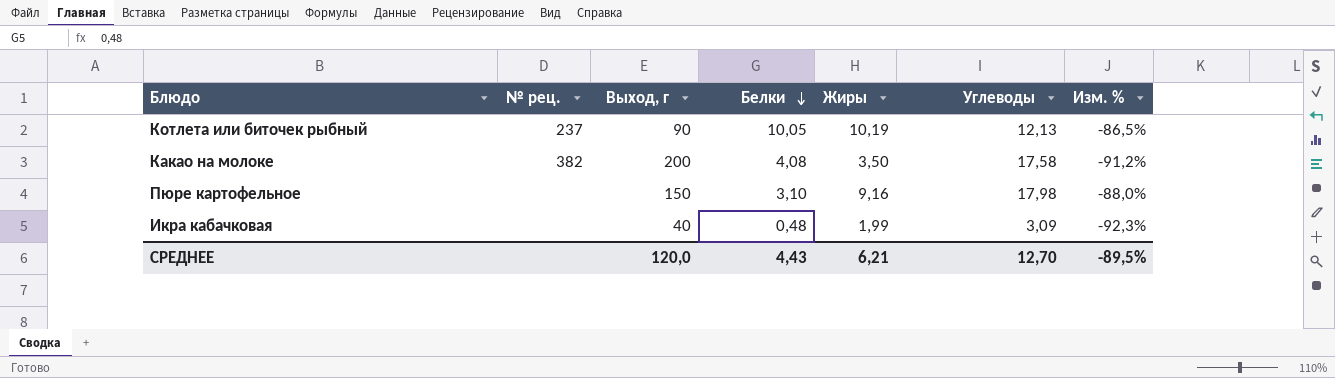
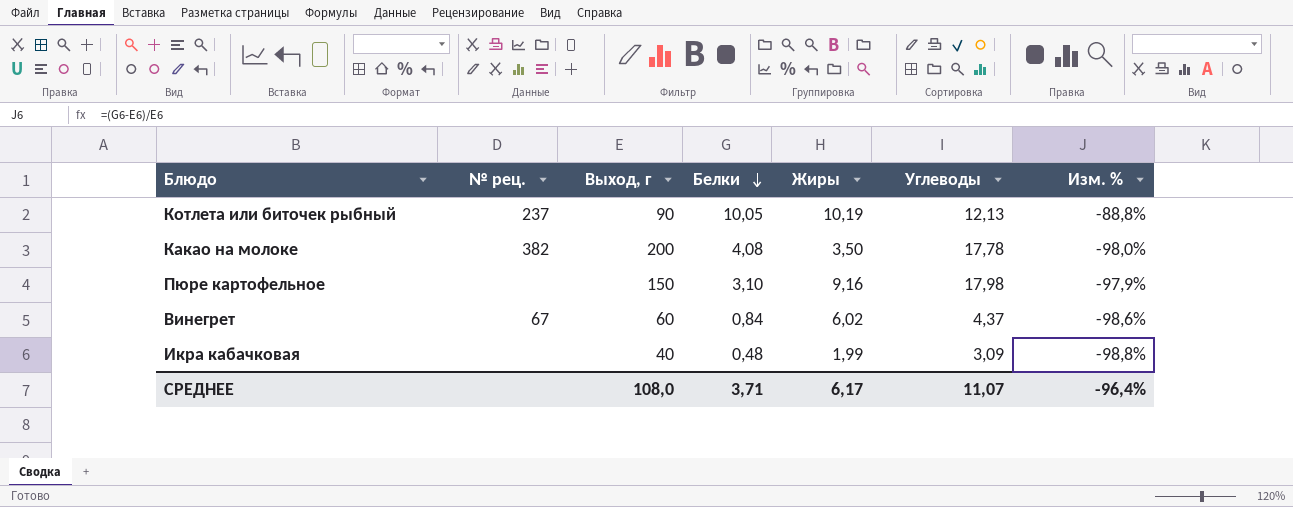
column Изм. % | formula: ([Углеводы] - [Выход, г]) / [Выход, г] -> ([Белки] - [Выход, г]) / [Выход, г]
Какао на молоке | Углеводы: 17,58 -> 17,78
row Винегрет: none -> 67 | 60 | 0,84 | 6,02 | 4,37 | -98,6%
СРЕДНЕЕ | Выход, г: 120,0 -> 108,0
СРЕДНЕЕ | Белки: 4,43 -> 3,71
СРЕДНЕЕ | Жиры: 6,21 -> 6,17
СРЕДНЕЕ | Углеводы: 12,70 -> 11,07
СРЕДНЕЕ | Изм. %: -89,5% -> -96,4%

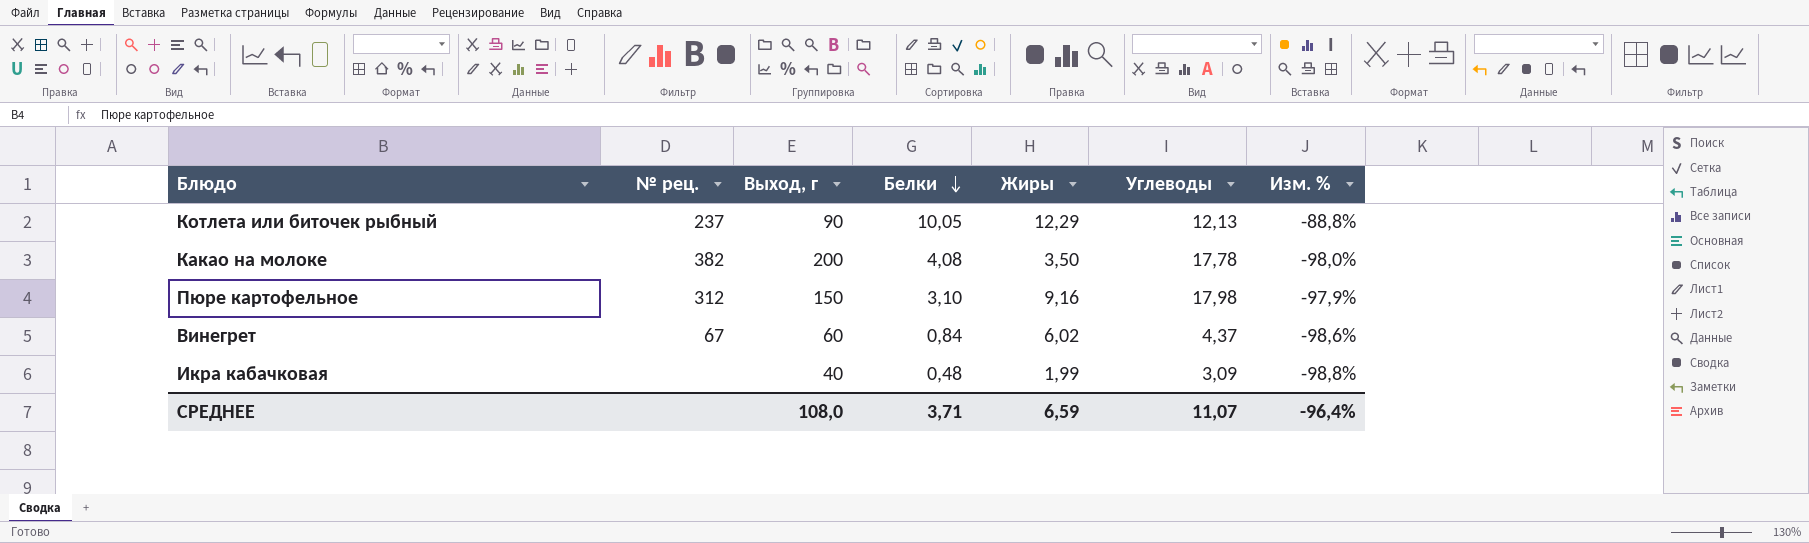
Котлета или биточек рыбный | Жиры: 10,19 -> 12,29
Пюре картофельное | № рец.: none -> 312
СРЕДНЕЕ | Жиры: 6,17 -> 6,59

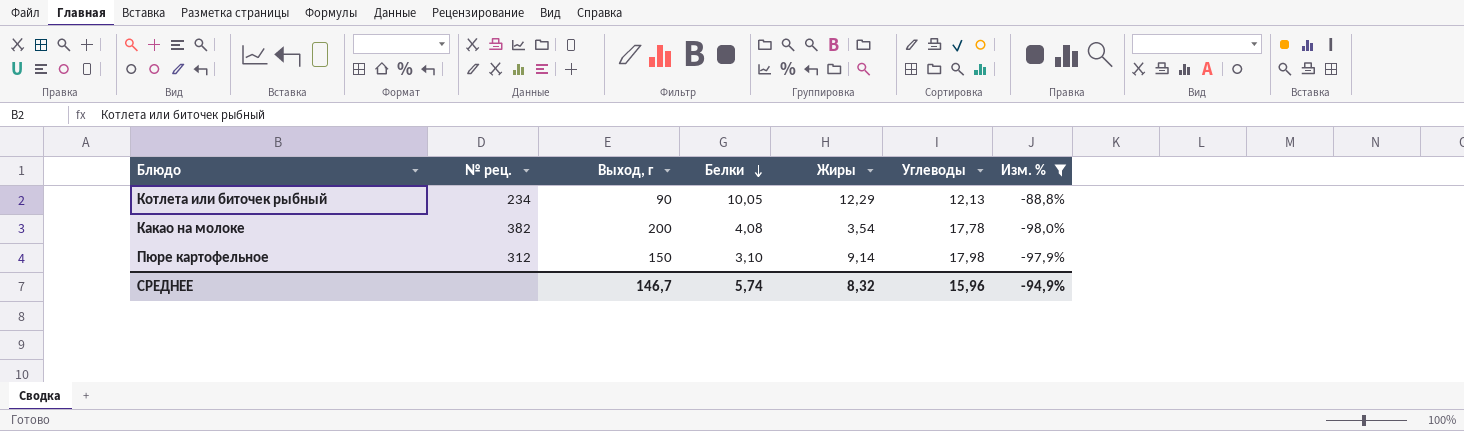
filter: none -> Изм. % >= -98,0%
Котлета или биточек рыбный | № рец.: 237 -> 234
Какао на молоке | Жиры: 3,50 -> 3,54
Пюре картофельное | Жиры: 9,16 -> 9,14
СРЕДНЕЕ | Выход, г: 108,0 -> 146,7
СРЕДНЕЕ | Белки: 3,71 -> 5,74
СРЕДНЕЕ | Жиры: 6,59 -> 8,32
СРЕДНЕЕ | Углеводы: 11,07 -> 15,96
СРЕДНЕЕ | Изм. %: -96,4% -> -94,9%

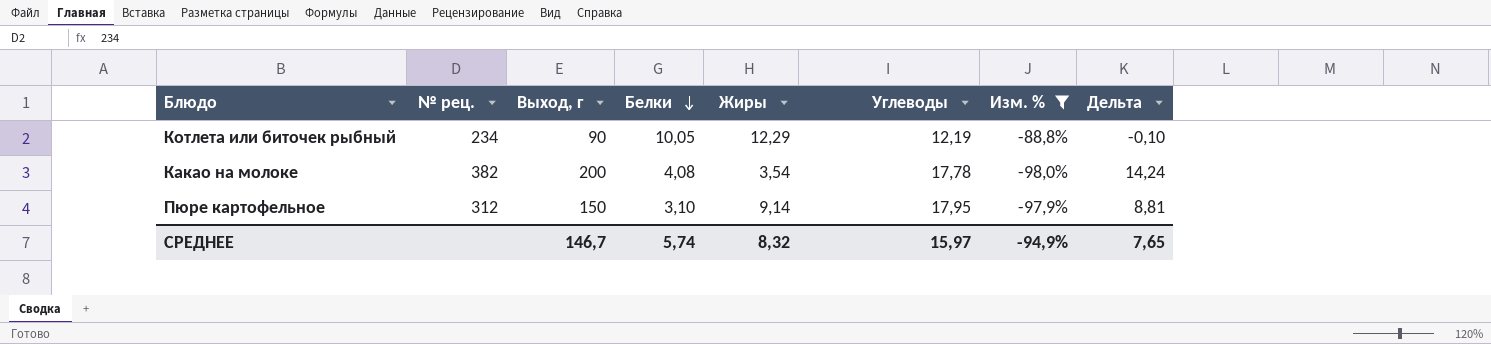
column Дельта | formula: none -> [Углеводы] - [Жиры]
Котлета или биточек рыбный | Углеводы: 12,13 -> 12,19
Пюре картофельное | Углеводы: 17,98 -> 17,95
СРЕДНЕЕ | Углеводы: 15,96 -> 15,97

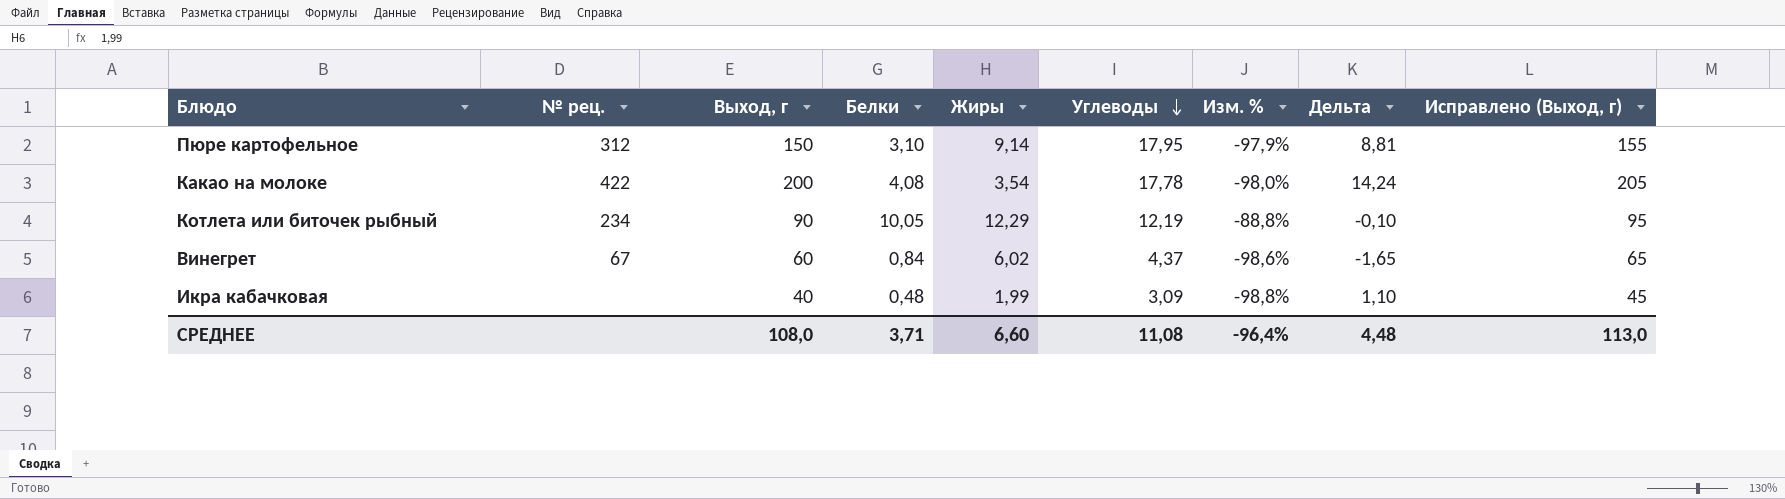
filter: Изм. % >= -98,0% -> none
row order: Белки descending -> Углеводы descending
column Исправлено (Выход, г) | formula: none -> [Выход, г] + 5
Какао на молоке | № рец.: 382 -> 422
СРЕДНЕЕ | Выход, г: 146,7 -> 108,0
СРЕДНЕЕ | Белки: 5,74 -> 3,71
СРЕДНЕЕ | Жиры: 8,32 -> 6,60
СРЕДНЕЕ | Углеводы: 15,97 -> 11,08
СРЕДНЕЕ | Изм. %: -94,9% -> -96,4%
СРЕДНЕЕ | Дельта: 7,65 -> 4,48

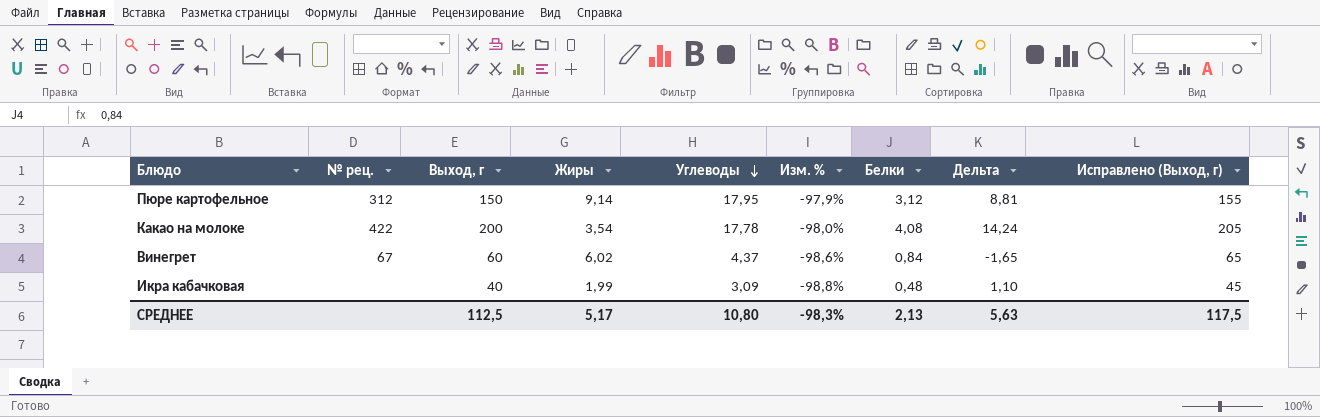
column Белки | position: 4 -> 7
row Котлета или биточек рыбный: 234 | 90 | 10,05 | 12,29 | 12,19 | -88,8% | -0,10 | 95 -> none
Пюре картофельное | Белки: 3,10 -> 3,12
СРЕДНЕЕ | Выход, г: 108,0 -> 112,5
СРЕДНЕЕ | Жиры: 6,60 -> 5,17
СРЕДНЕЕ | Углеводы: 11,08 -> 10,80
СРЕДНЕЕ | Изм. %: -96,4% -> -98,3%
СРЕДНЕЕ | Белки: 3,71 -> 2,13
СРЕДНЕЕ | Дельта: 4,48 -> 5,63
СРЕДНЕЕ | Исправлено (Выход, г): 113,0 -> 117,5

